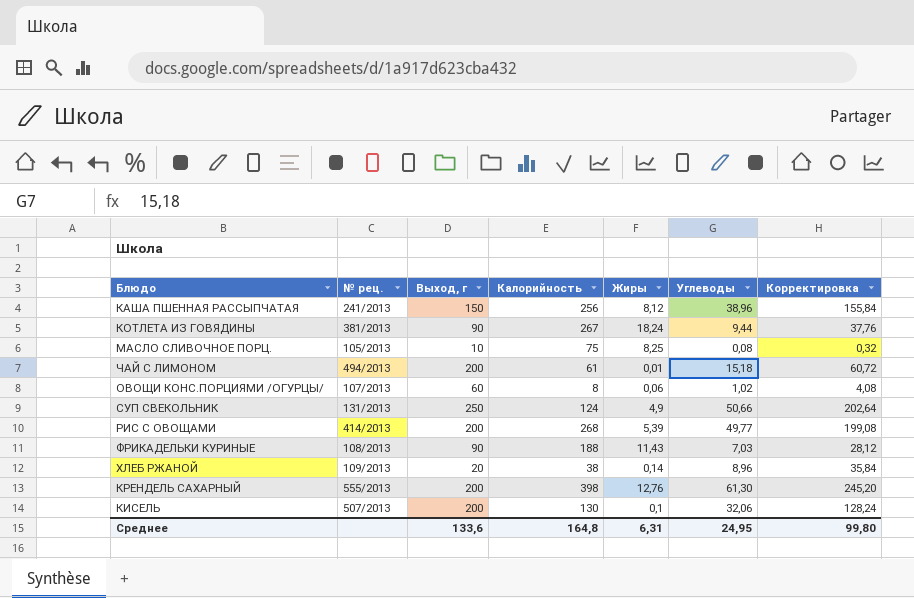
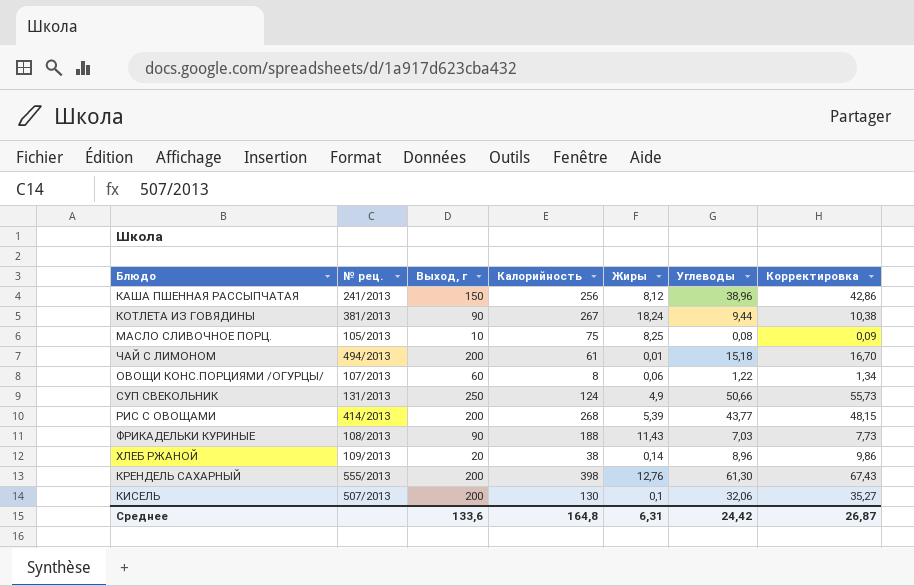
column Корректировка | formula: [Углеводы] * 4 -> [Углеводы] * 1,1
ОВОЩИ КОНС.ПОРЦИЯМИ /ОГУРЦЫ/ | Углеводы: 1,02 -> 1,22
РИС С ОВОЩАМИ | Углеводы: 49,77 -> 43,77
Среднее | Углеводы: 24,95 -> 24,42
Среднее | Корректировка: 99,80 -> 26,87

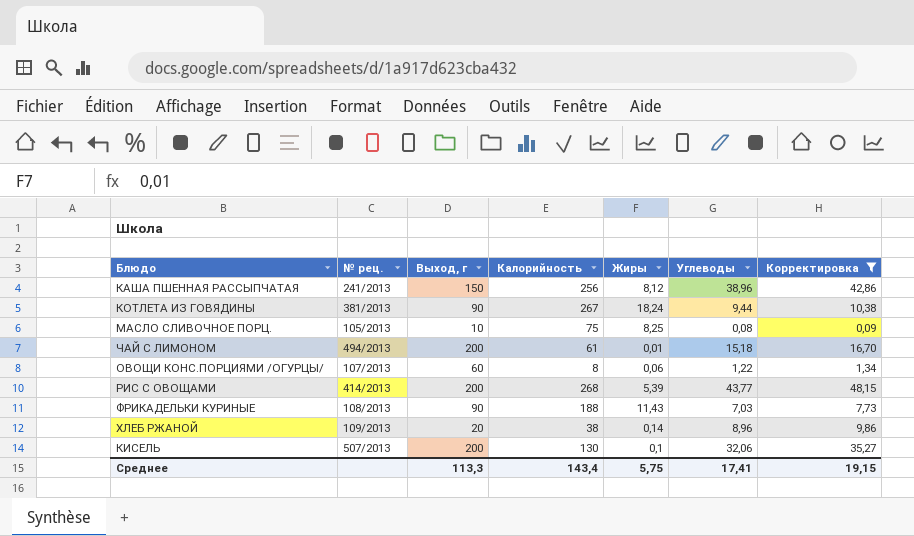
filter: none -> Корректировка <= 48,15
Среднее | Выход, г: 133,6 -> 113,3
Среднее | Калорийность: 164,8 -> 143,4
Среднее | Жиры: 6,31 -> 5,75
Среднее | Углеводы: 24,42 -> 17,41
Среднее | Корректировка: 26,87 -> 19,15

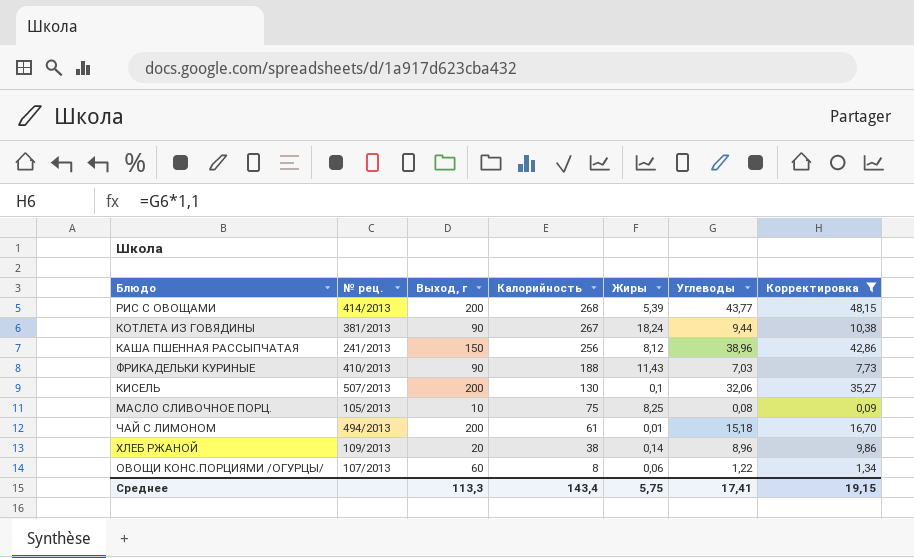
row order: none -> Калорийность descending
ФРИКАДЕЛЬКИ КУРИНЫЕ | № рец.: 108/2013 -> 410/2013

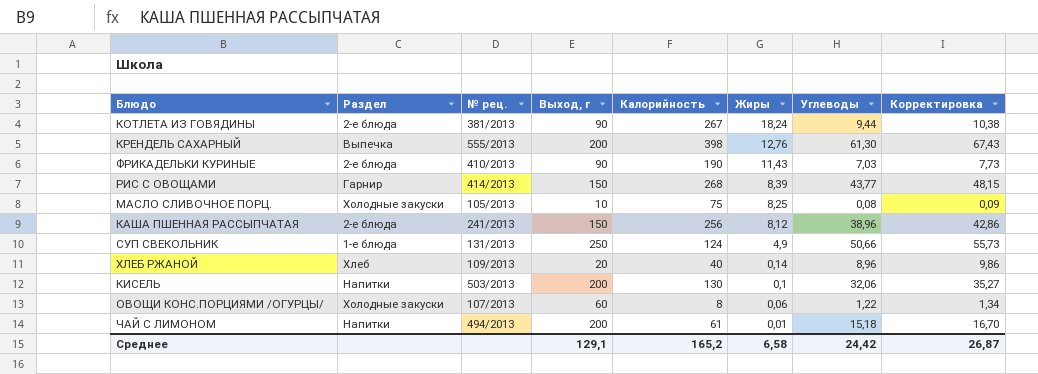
filter: Корректировка <= 48,15 -> none
row order: Калорийность descending -> Жиры descending
column Раздел | position: none -> 2
ФРИКАДЕЛЬКИ КУРИНЫЕ | Калорийность: 188 -> 190
РИС С ОВОЩАМИ | Выход, г: 200 -> 150
РИС С ОВОЩАМИ | Жиры: 5,39 -> 8,39
ХЛЕБ РЖАНОЙ | Калорийность: 38 -> 40
КИСЕЛЬ | № рец.: 507/2013 -> 503/2013
Среднее | Выход, г: 113,3 -> 129,1
Среднее | Калорийность: 143,4 -> 165,2
Среднее | Жиры: 5,75 -> 6,58
Среднее | Углеводы: 17,41 -> 24,42
Среднее | Корректировка: 19,15 -> 26,87

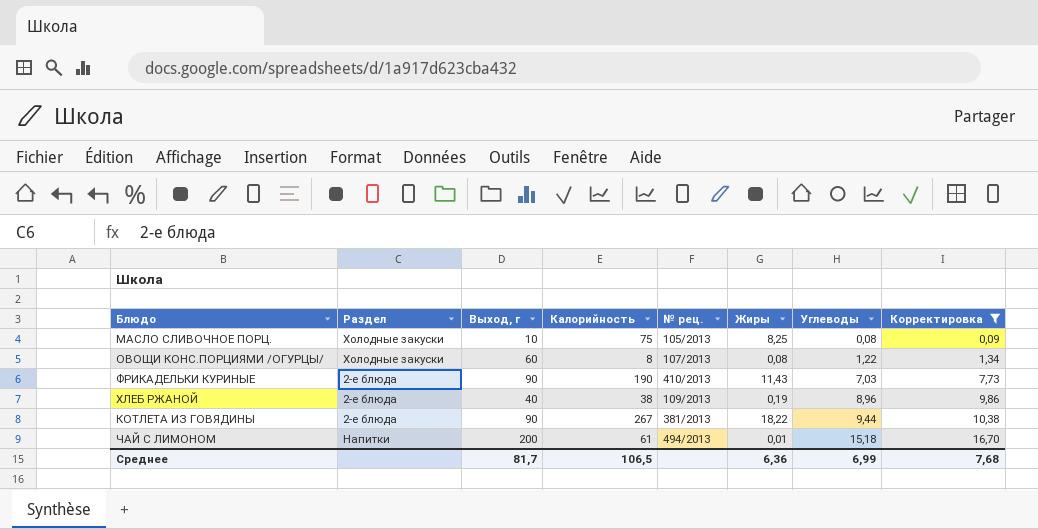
filter: none -> Корректировка <= 16,70
row order: Жиры descending -> Углеводы ascending
column № рец. | position: 3 -> 5
ОВОЩИ КОНС.ПОРЦИЯМИ /ОГУРЦЫ/ | Жиры: 0,06 -> 0,08
ХЛЕБ РЖАНОЙ | Раздел: Хлеб -> 2-е блюда
ХЛЕБ РЖАНОЙ | Выход, г: 20 -> 40
ХЛЕБ РЖАНОЙ | Калорийность: 40 -> 38
ХЛЕБ РЖАНОЙ | Жиры: 0,14 -> 0,19
КОТЛЕТА ИЗ ГОВЯДИНЫ | Жиры: 18,24 -> 18,22
Среднее | Выход, г: 129,1 -> 81,7
Среднее | Калорийность: 165,2 -> 106,5
Среднее | Жиры: 6,58 -> 6,36
Среднее | Углеводы: 24,42 -> 6,99
Среднее | Корректировка: 26,87 -> 7,68

